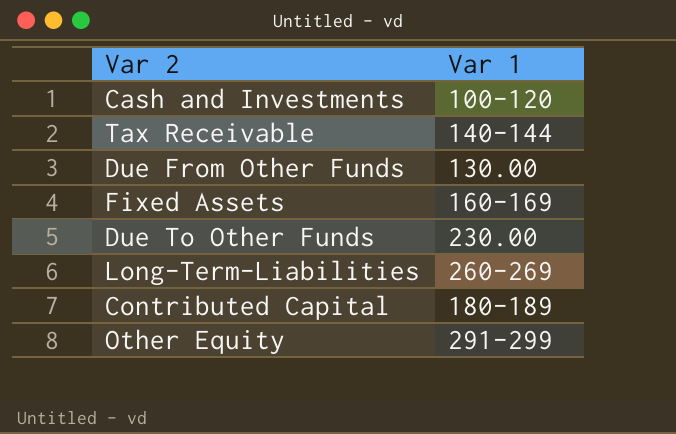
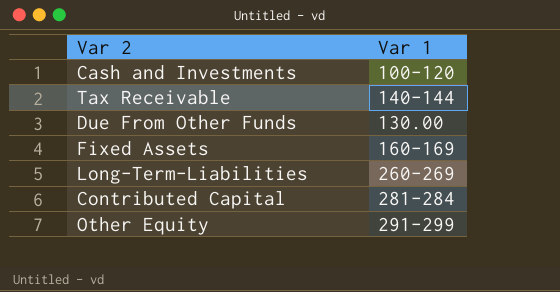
row Due To Other Funds: 230.00 -> none
Contributed Capital | Var 1: 180-189 -> 281-284

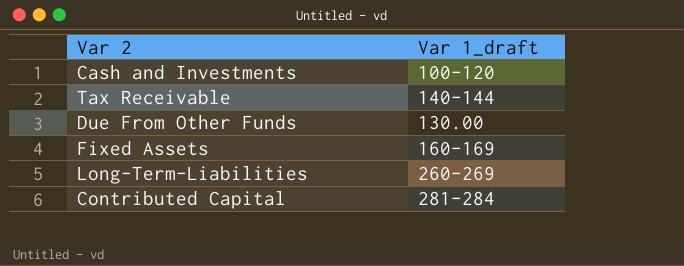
column name: Var 1 -> Var 1_draft
row Other Equity: 291-299 -> none

